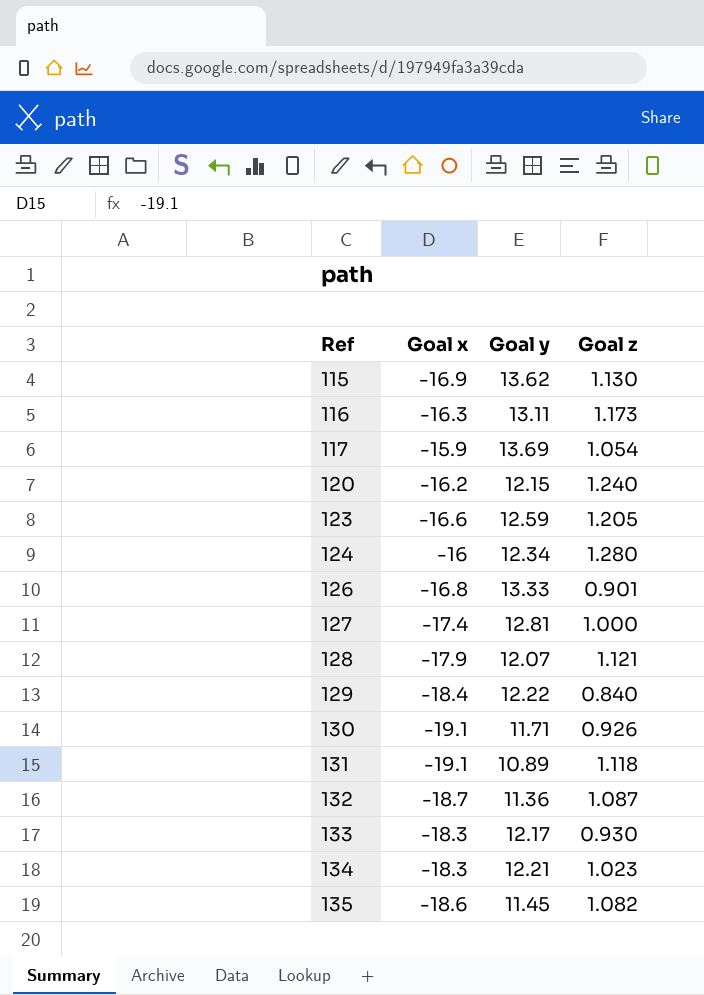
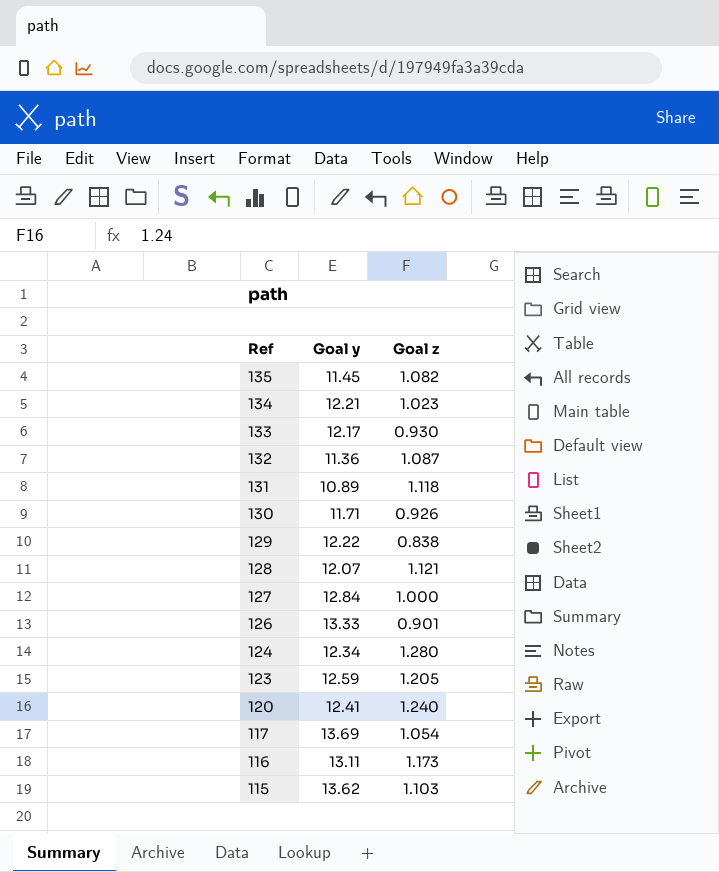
row order: Ref ascending -> Ref descending
column Goal x | position: 2 -> none
129 | Goal z: 0.840 -> 0.838
127 | Goal y: 12.81 -> 12.84
120 | Goal y: 12.15 -> 12.41
115 | Goal z: 1.130 -> 1.103

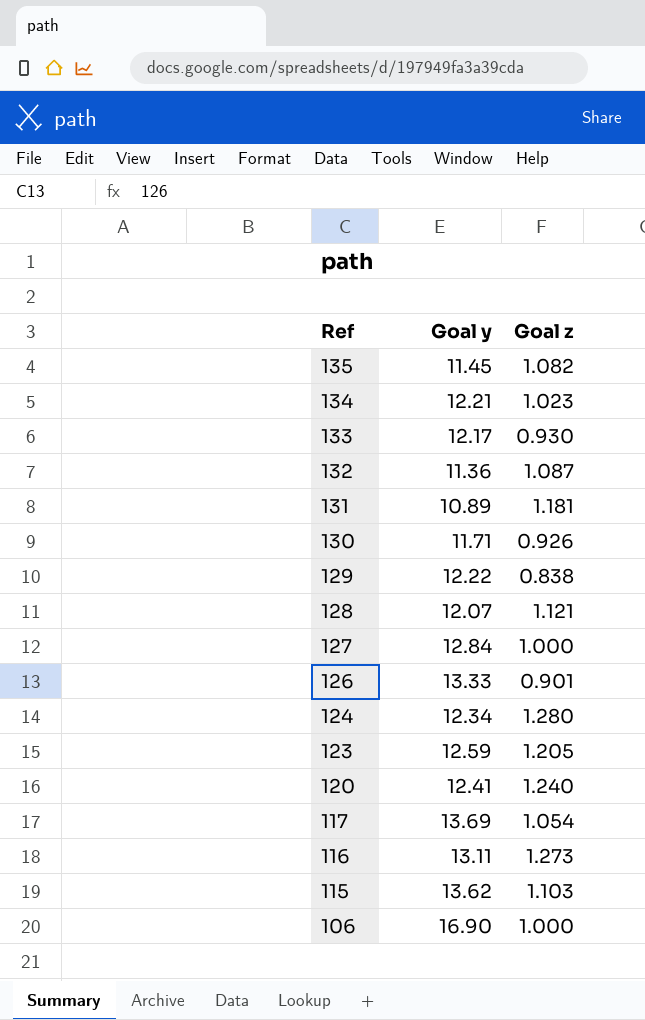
131 | Goal z: 1.118 -> 1.181
116 | Goal z: 1.173 -> 1.273
row 106: none -> 16.90 | 1.000

